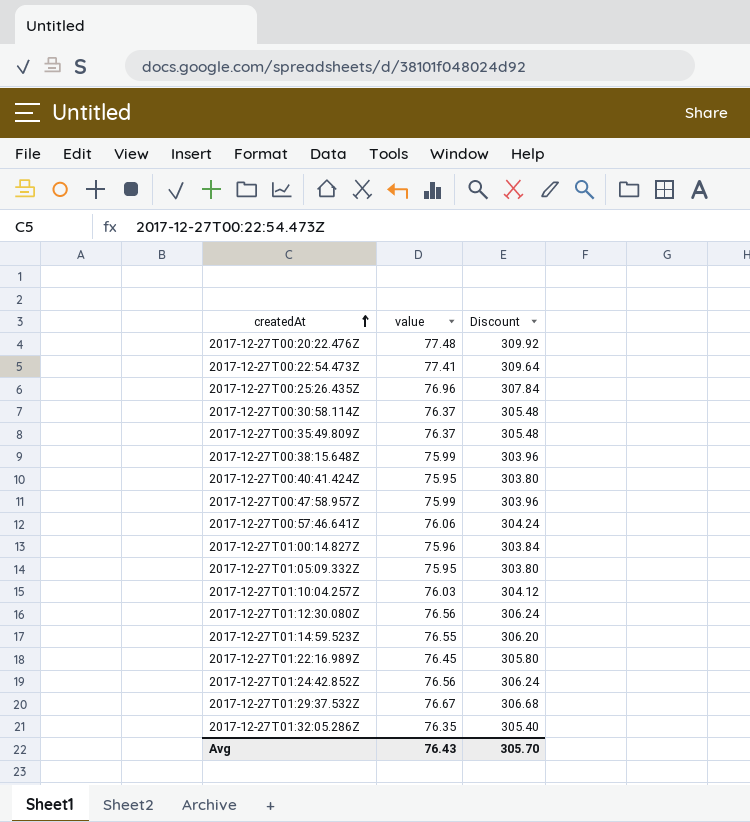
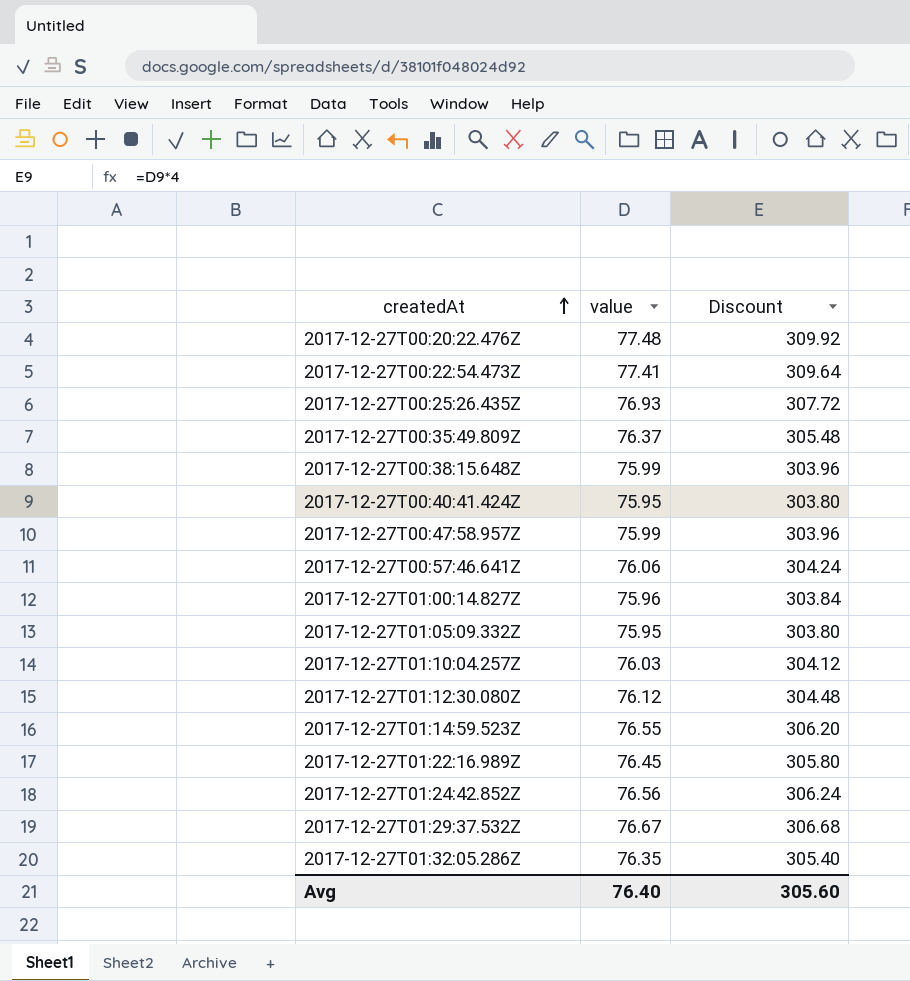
row 2017-12-27T00:30:58.114Z: 76.37 | 305.48 -> none
2017-12-27T00:25:26.435Z | value: 76.96 -> 76.93
2017-12-27T00:25:26.435Z | Discount: 307.84 -> 307.72
2017-12-27T01:12:30.080Z | value: 76.56 -> 76.12
2017-12-27T01:12:30.080Z | Discount: 306.24 -> 304.48
Avg | value: 76.43 -> 76.40
Avg | Discount: 305.70 -> 305.60

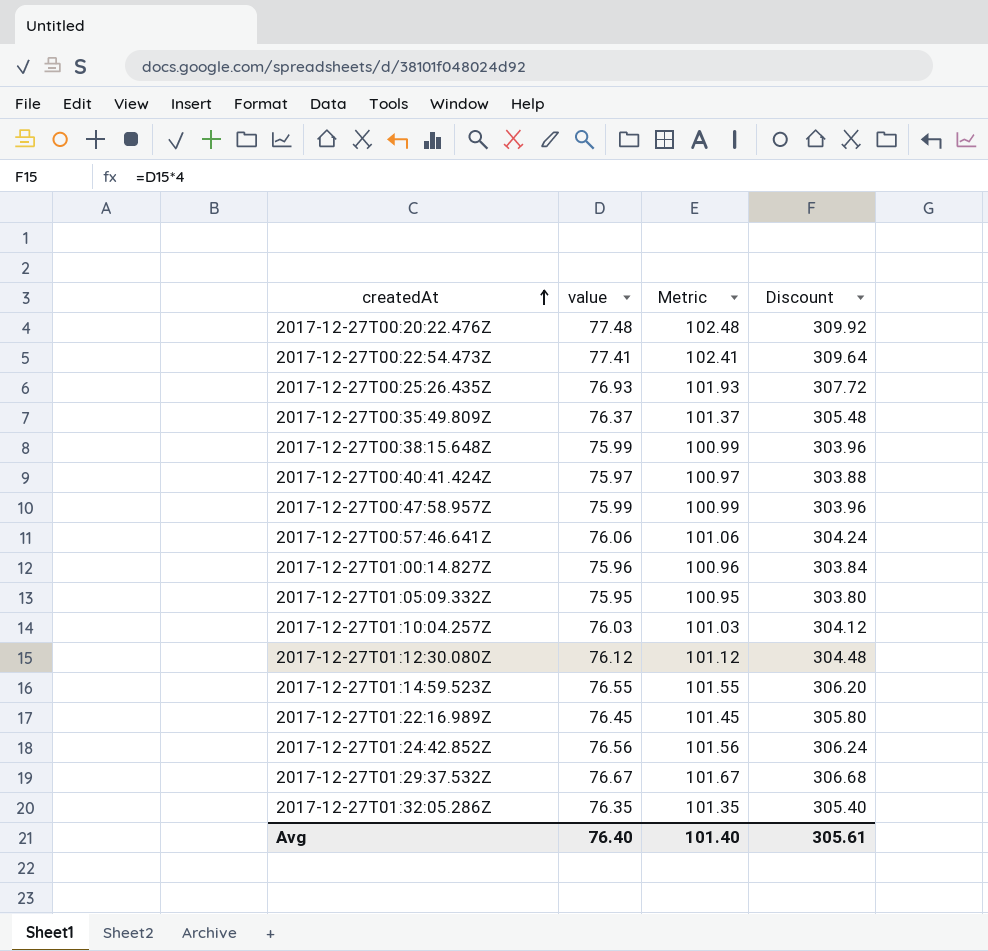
column Metric | formula: none -> [value] + 25
2017-12-27T00:40:41.424Z | value: 75.95 -> 75.97
2017-12-27T00:40:41.424Z | Discount: 303.80 -> 303.88
Avg | Discount: 305.60 -> 305.61

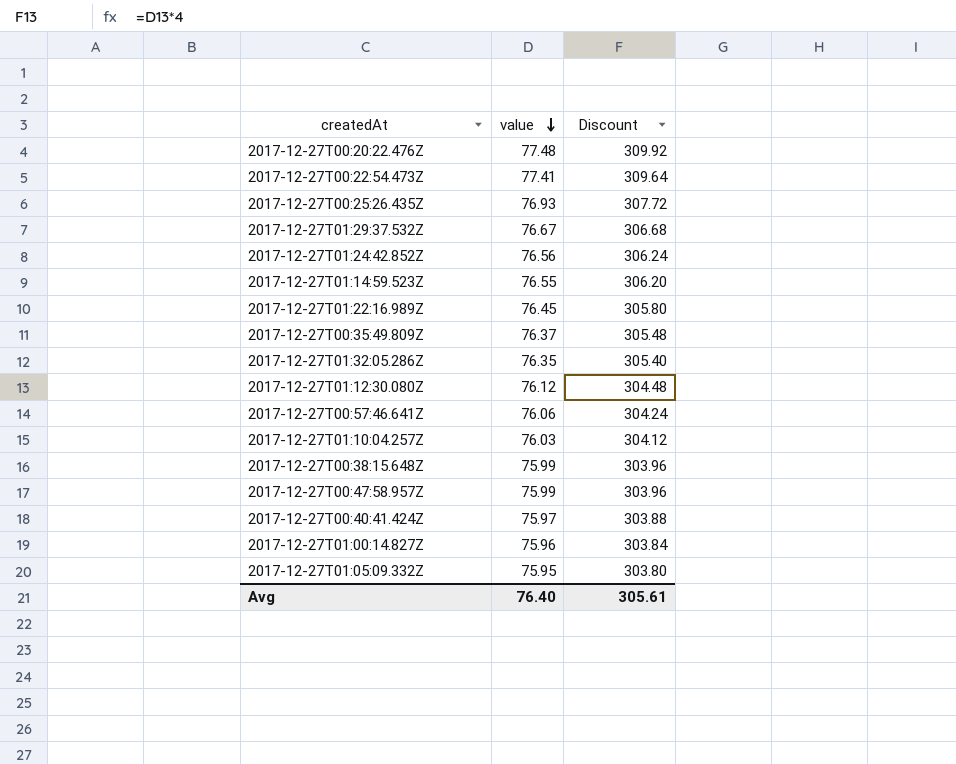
row order: createdAt ascending -> value descending
column Metric | formula: [value] + 25 -> none

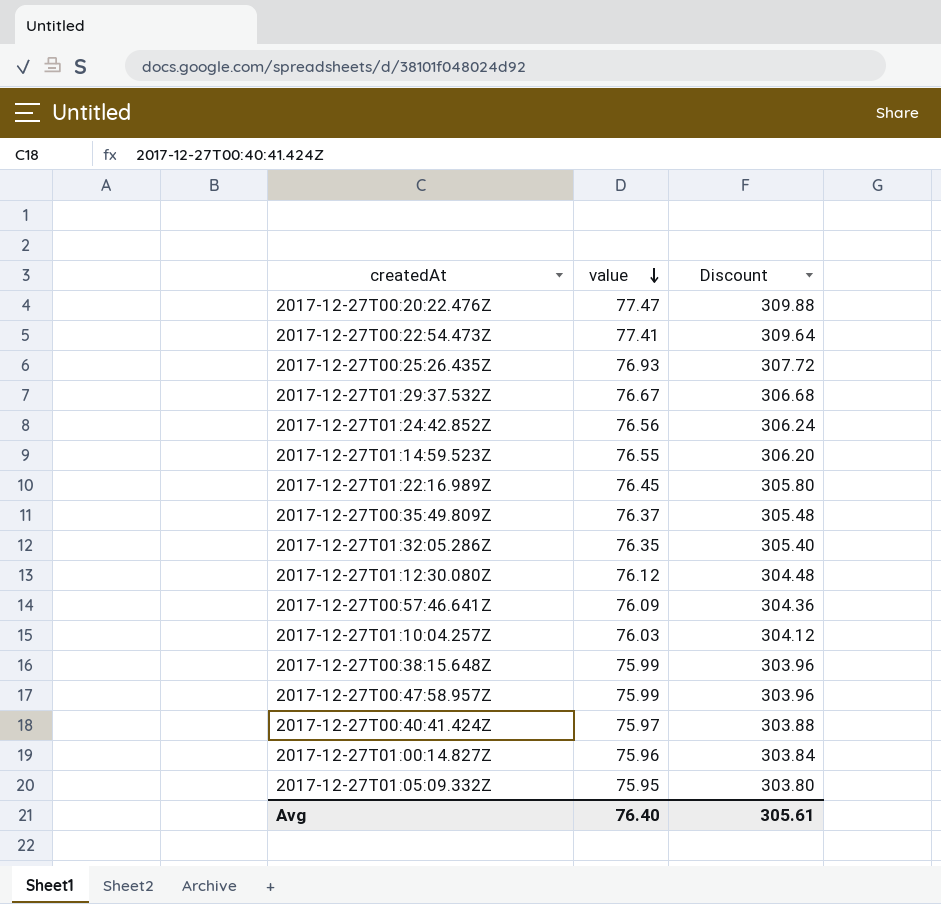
2017-12-27T00:20:22.476Z | value: 77.48 -> 77.47
2017-12-27T00:20:22.476Z | Discount: 309.92 -> 309.88
2017-12-27T00:57:46.641Z | value: 76.06 -> 76.09
2017-12-27T00:57:46.641Z | Discount: 304.24 -> 304.36

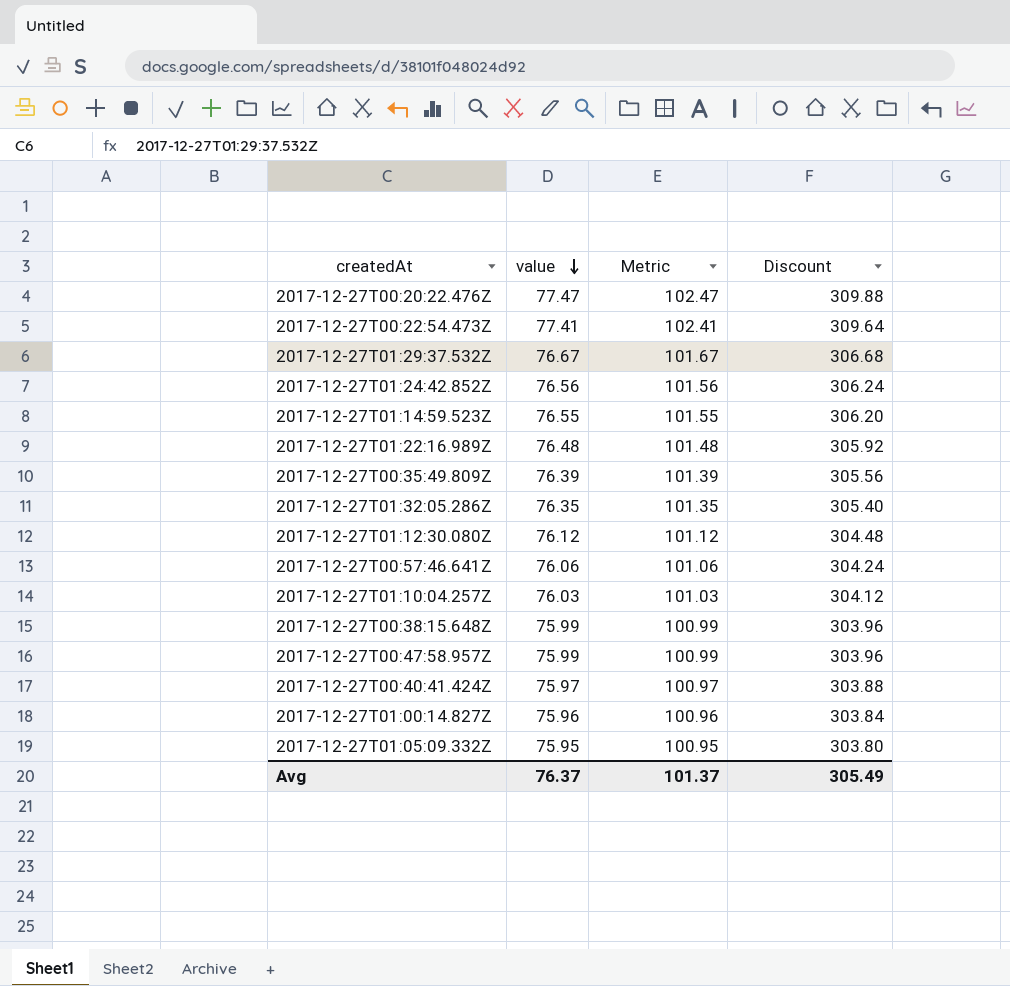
column Metric | formula: none -> [value] + 25
row 2017-12-27T00:25:26.435Z: 76.93 | 307.72 -> none
2017-12-27T01:22:16.989Z | value: 76.45 -> 76.48
2017-12-27T01:22:16.989Z | Discount: 305.80 -> 305.92
2017-12-27T00:35:49.809Z | value: 76.37 -> 76.39
2017-12-27T00:35:49.809Z | Discount: 305.48 -> 305.56
2017-12-27T00:57:46.641Z | value: 76.09 -> 76.06
2017-12-27T00:57:46.641Z | Discount: 304.36 -> 304.24
Avg | value: 76.40 -> 76.37
Avg | Discount: 305.61 -> 305.49

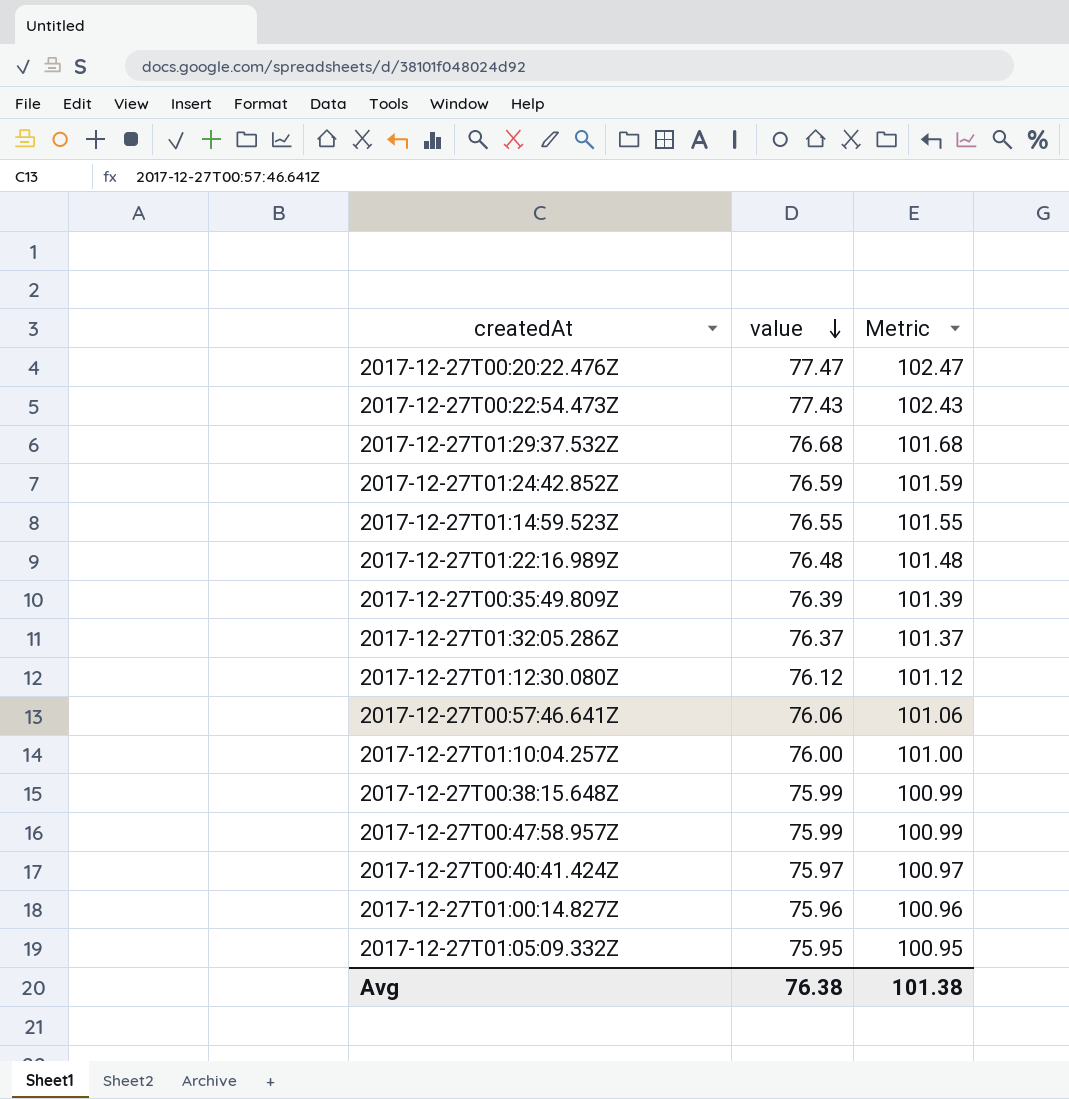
column Discount | formula: [value] * 4 -> none
2017-12-27T00:22:54.473Z | value: 77.41 -> 77.43
2017-12-27T00:22:54.473Z | Metric: 102.41 -> 102.43
2017-12-27T01:29:37.532Z | value: 76.67 -> 76.68
2017-12-27T01:29:37.532Z | Metric: 101.67 -> 101.68
2017-12-27T01:24:42.852Z | value: 76.56 -> 76.59
2017-12-27T01:24:42.852Z | Metric: 101.56 -> 101.59
2017-12-27T01:32:05.286Z | value: 76.35 -> 76.37
2017-12-27T01:32:05.286Z | Metric: 101.35 -> 101.37
2017-12-27T01:10:04.257Z | value: 76.03 -> 76.00
2017-12-27T01:10:04.257Z | Metric: 101.03 -> 101.00
Avg | value: 76.37 -> 76.38
Avg | Metric: 101.37 -> 101.38

